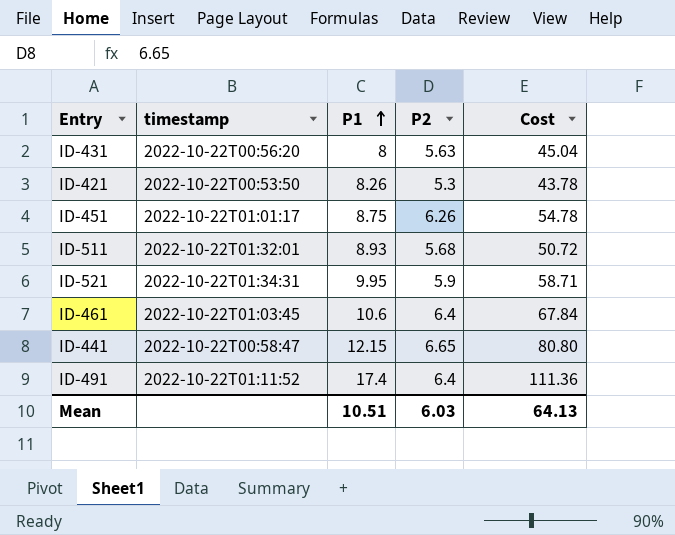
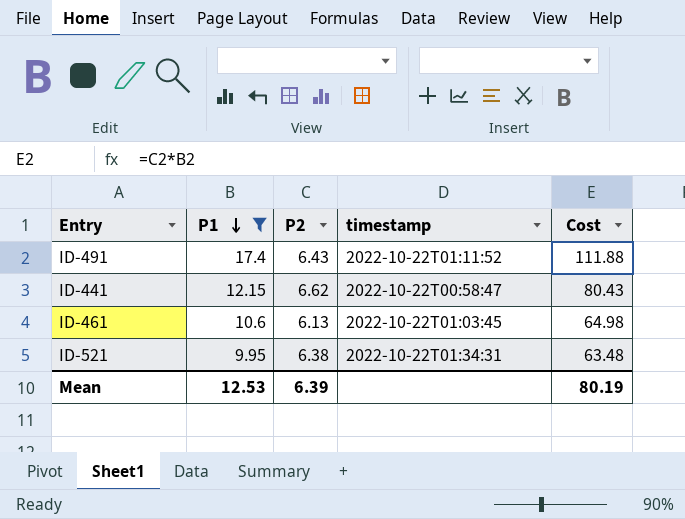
filter: none -> P1 >= 9.95
row order: P1 ascending -> P1 descending
column timestamp | position: 2 -> 4
ID-491 | P2: 6.4 -> 6.43
ID-491 | Cost: 111.36 -> 111.88
ID-441 | P2: 6.65 -> 6.62
ID-441 | Cost: 80.80 -> 80.43
ID-461 | P2: 6.4 -> 6.13
ID-461 | Cost: 67.84 -> 64.98
ID-521 | P2: 5.9 -> 6.38
ID-521 | Cost: 58.71 -> 63.48
Mean | P1: 10.51 -> 12.53
Mean | P2: 6.03 -> 6.39
Mean | Cost: 64.13 -> 80.19

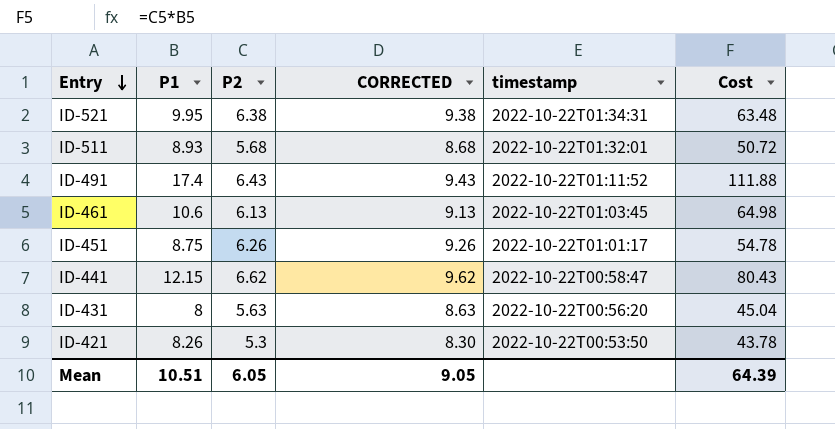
filter: P1 >= 9.95 -> none
row order: P1 descending -> Entry descending
column CORRECTED | formula: none -> [P2] + 3
Mean | P1: 12.53 -> 10.51
Mean | P2: 6.39 -> 6.05
Mean | Cost: 80.19 -> 64.39

